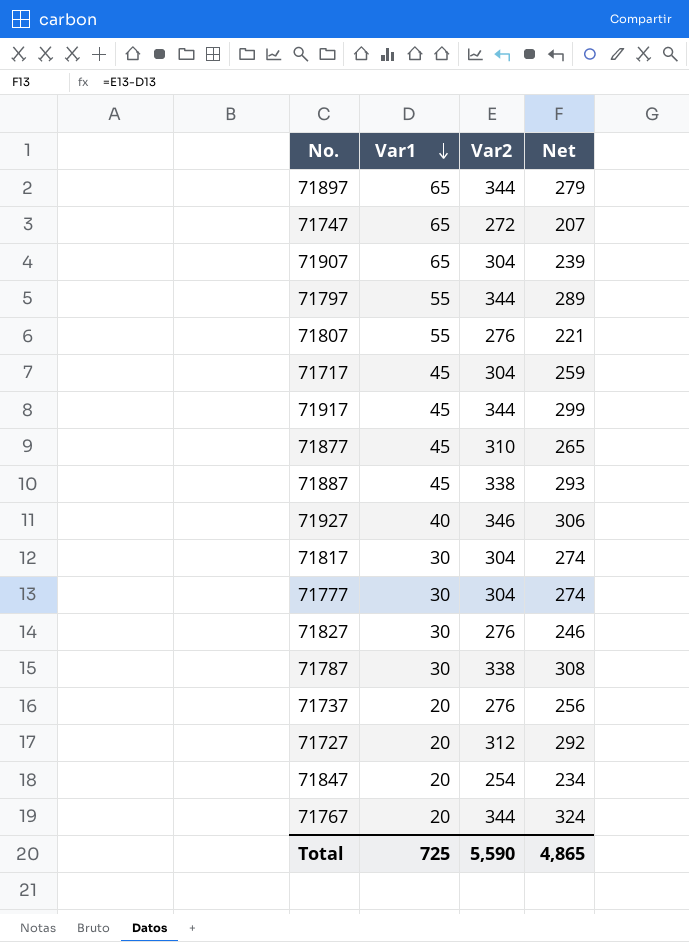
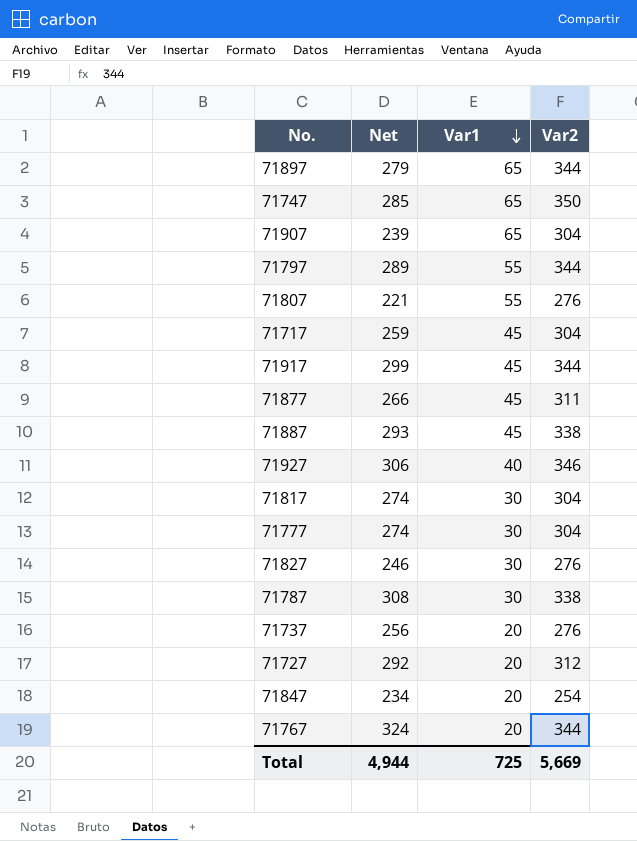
column Net | position: 4 -> 2
71747 | Net: 207 -> 285
71747 | Var2: 272 -> 350
71877 | Net: 265 -> 266
71877 | Var2: 310 -> 311
Total | Net: 4,865 -> 4,944
Total | Var2: 5,590 -> 5,669

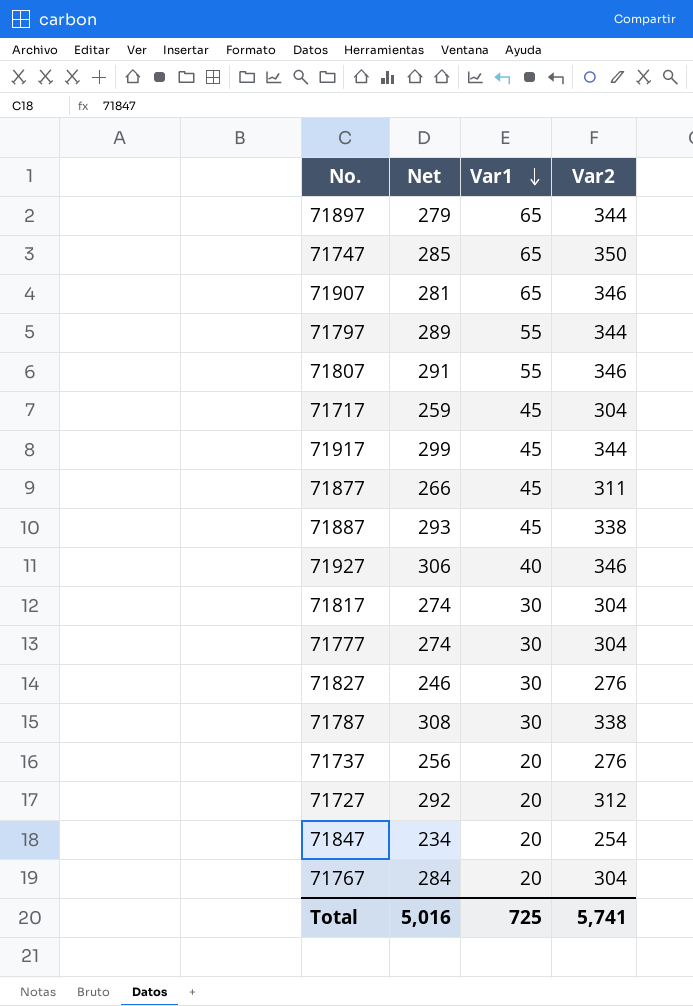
71907 | Net: 239 -> 281
71907 | Var2: 304 -> 346
71807 | Net: 221 -> 291
71807 | Var2: 276 -> 346
71767 | Net: 324 -> 284
71767 | Var2: 344 -> 304
Total | Net: 4,944 -> 5,016
Total | Var2: 5,669 -> 5,741

